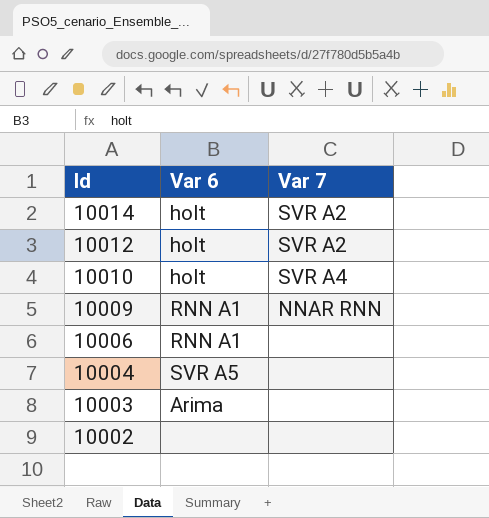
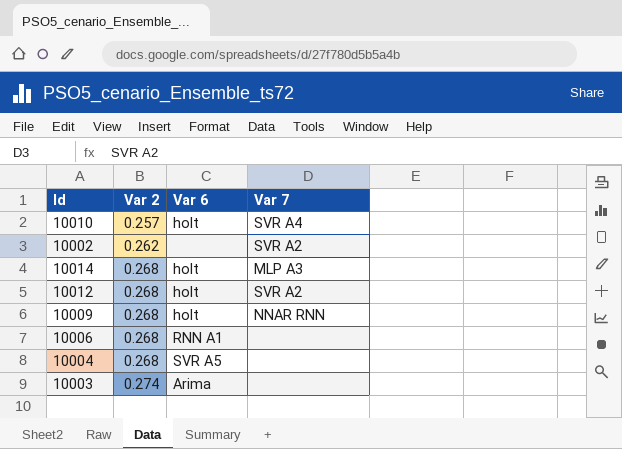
row order: Id descending -> Var 2 ascending
column Var 2 | position: none -> 2
10002 | Var 7: none -> SVR A2
10014 | Var 7: SVR A2 -> MLP A3
10009 | Var 6: RNN A1 -> holt

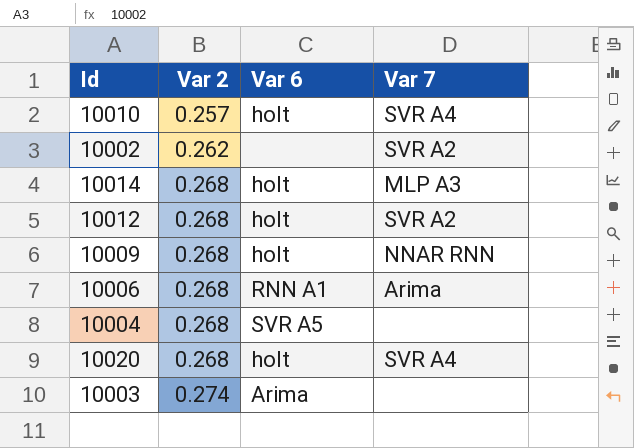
10006 | Var 7: none -> Arima
row 10020: none -> 0.268 | holt | SVR A4

